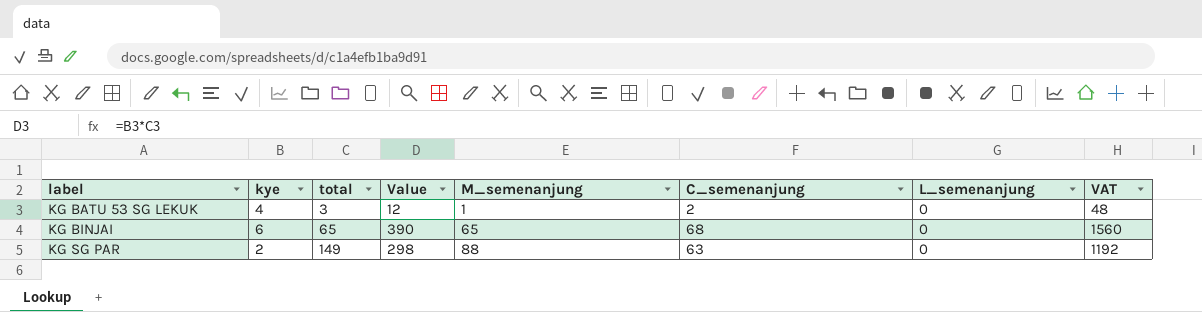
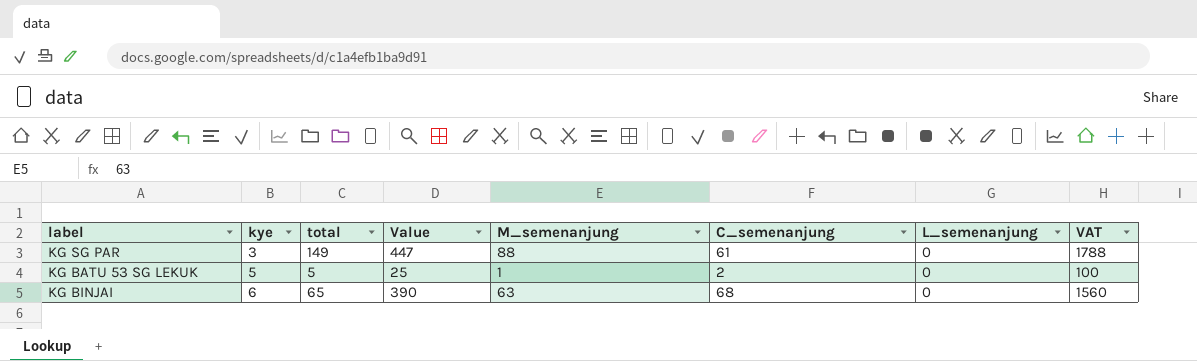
row order: label ascending -> kye ascending
KG SG PAR | kye: 2 -> 3
KG SG PAR | Value: 298 -> 447
KG SG PAR | C_semenanjung: 63 -> 61
KG SG PAR | VAT: 1192 -> 1788
KG BATU 53 SG LEKUK | kye: 4 -> 5
KG BATU 53 SG LEKUK | total: 3 -> 5
KG BATU 53 SG LEKUK | Value: 12 -> 25
KG BATU 53 SG LEKUK | VAT: 48 -> 100
KG BINJAI | M_semenanjung: 65 -> 63

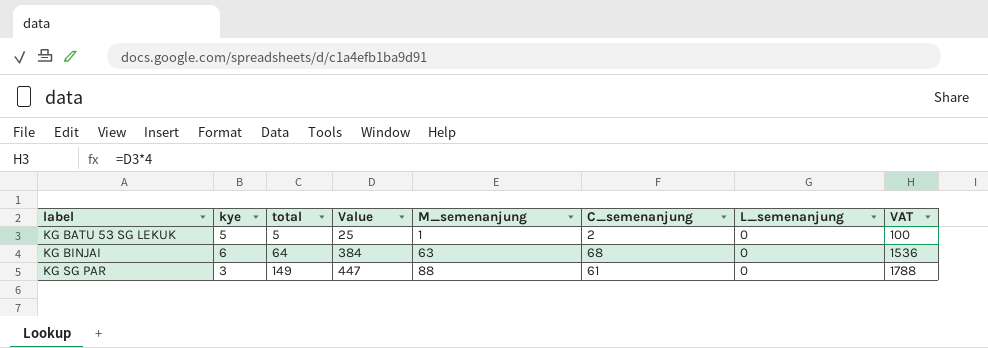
row order: kye ascending -> label ascending
KG BINJAI | total: 65 -> 64
KG BINJAI | Value: 390 -> 384
KG BINJAI | VAT: 1560 -> 1536

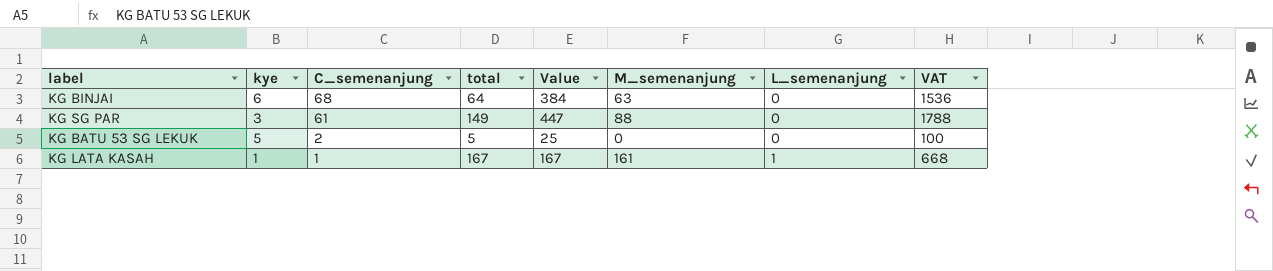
row order: label ascending -> C_semenanjung descending
column C_semenanjung | position: 6 -> 3
KG BATU 53 SG LEKUK | M_semenanjung: 1 -> 0
row KG LATA KASAH: none -> 1 | 1 | 167 | 167 | 161 | 1 | 668

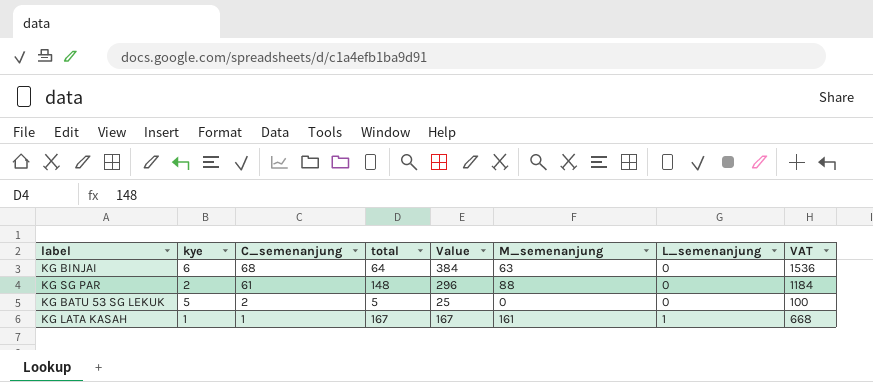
KG SG PAR | kye: 3 -> 2
KG SG PAR | total: 149 -> 148
KG SG PAR | Value: 447 -> 296
KG SG PAR | VAT: 1788 -> 1184

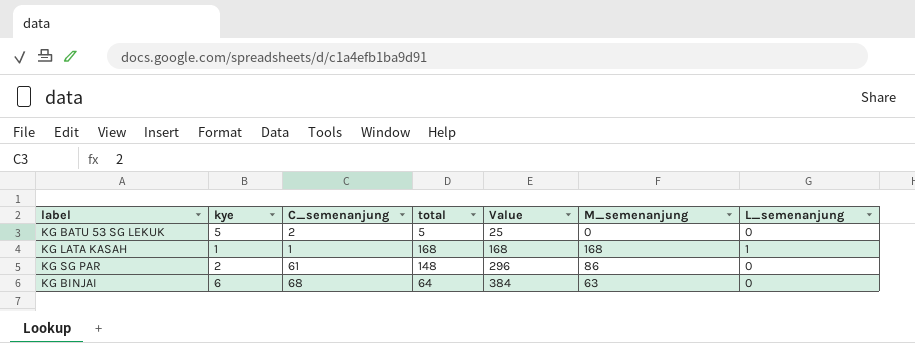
row order: C_semenanjung descending -> Value ascending
column VAT | formula: [Value] * 4 -> none
KG LATA KASAH | total: 167 -> 168
KG LATA KASAH | Value: 167 -> 168
KG LATA KASAH | M_semenanjung: 161 -> 168
KG SG PAR | M_semenanjung: 88 -> 86

